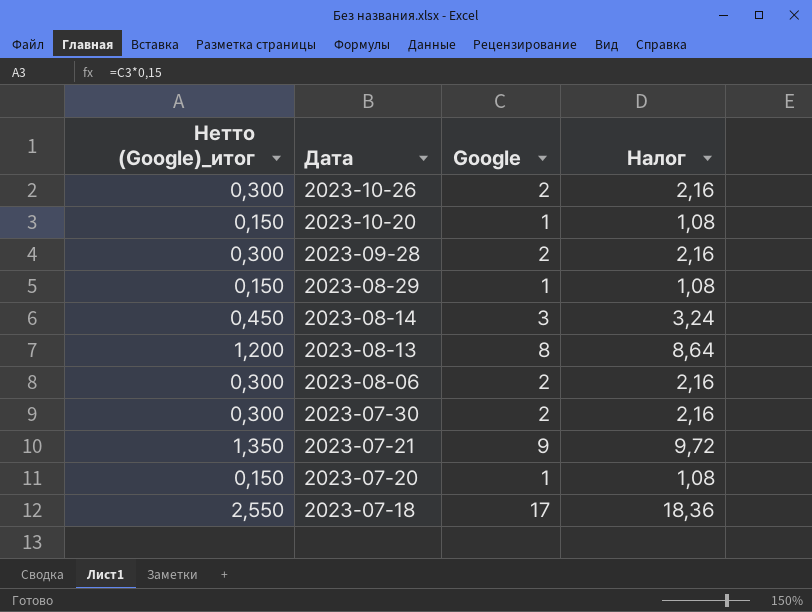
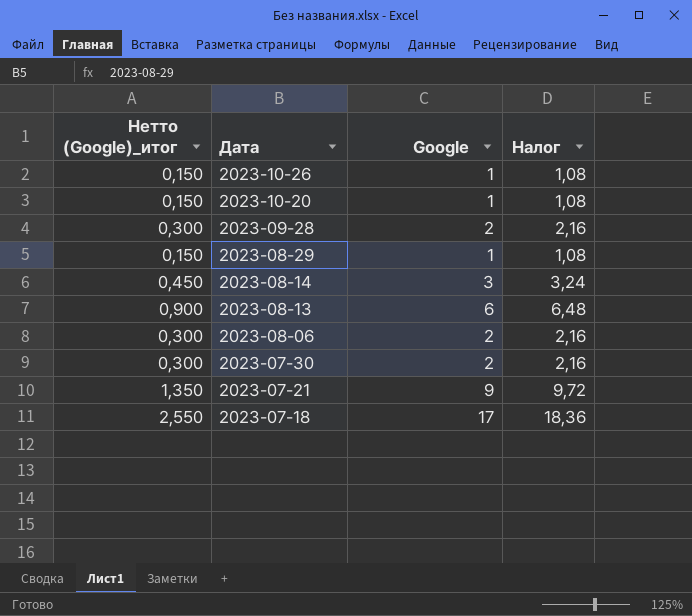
row 2023-07-20: 0,150 | 1 | 1,08 -> none
2023-10-26 | Нетто (Google)_итог: 0,300 -> 0,150
2023-10-26 | Google: 2 -> 1
2023-10-26 | Налог: 2,16 -> 1,08
2023-08-13 | Нетто (Google)_итог: 1,200 -> 0,900
2023-08-13 | Google: 8 -> 6
2023-08-13 | Налог: 8,64 -> 6,48

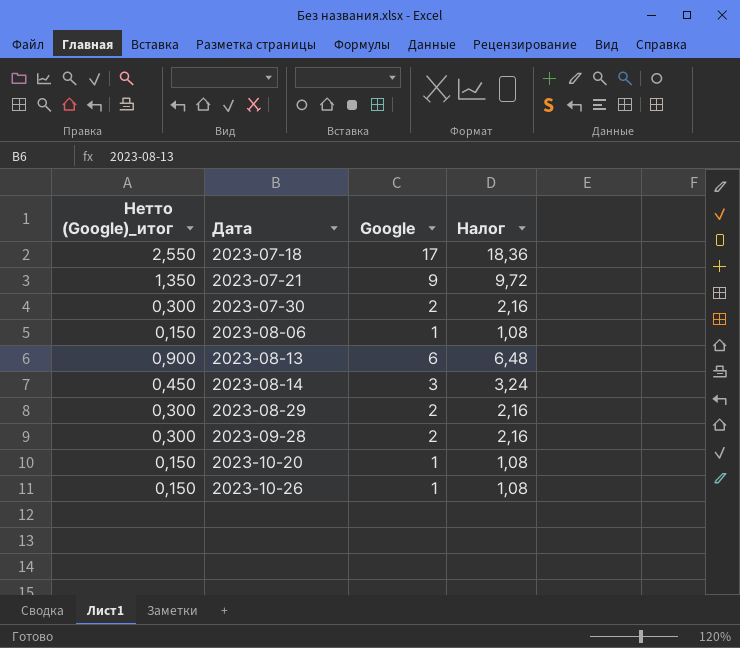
row order: Дата descending -> Дата ascending
2023-08-06 | Нетто (Google)_итог: 0,300 -> 0,150
2023-08-06 | Google: 2 -> 1
2023-08-06 | Налог: 2,16 -> 1,08
2023-08-29 | Нетто (Google)_итог: 0,150 -> 0,300
2023-08-29 | Google: 1 -> 2
2023-08-29 | Налог: 1,08 -> 2,16

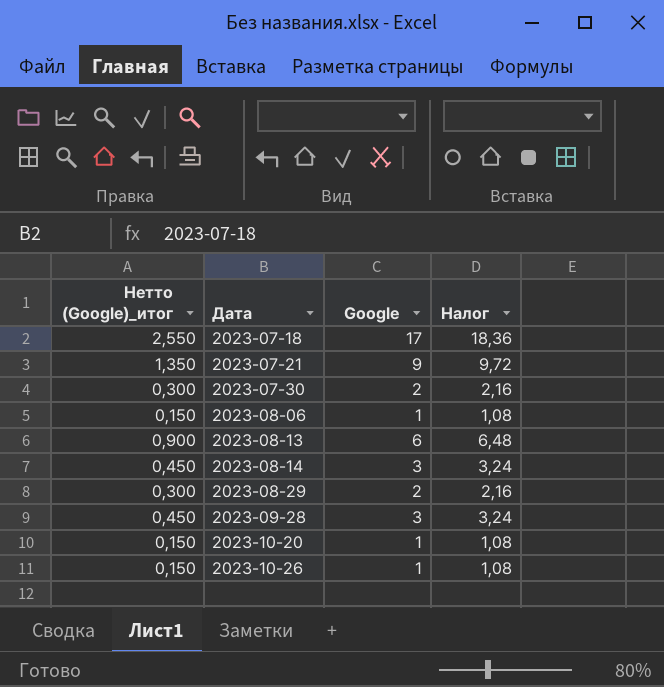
2023-09-28 | Нетто (Google)_итог: 0,300 -> 0,450
2023-09-28 | Google: 2 -> 3
2023-09-28 | Налог: 2,16 -> 3,24

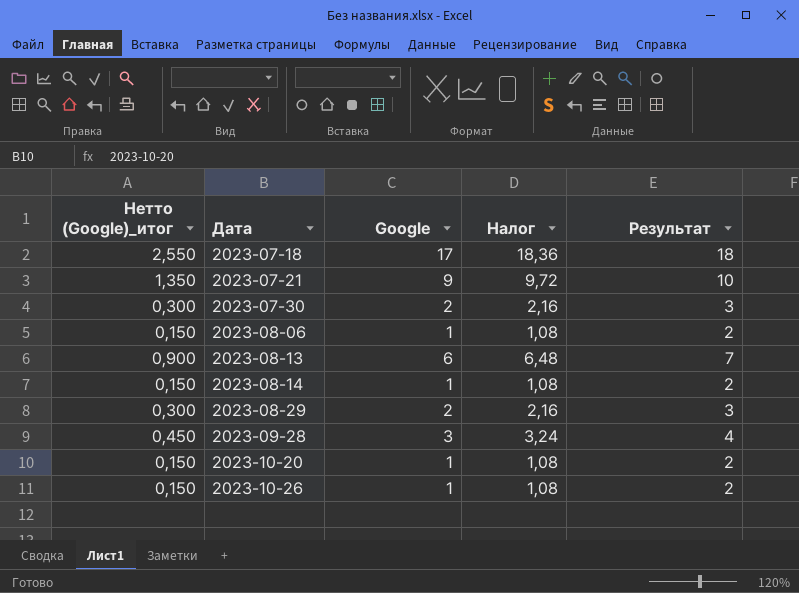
column Результат | formula: none -> [Google] + 1
2023-08-14 | Нетто (Google)_итог: 0,450 -> 0,150
2023-08-14 | Google: 3 -> 1
2023-08-14 | Налог: 3,24 -> 1,08

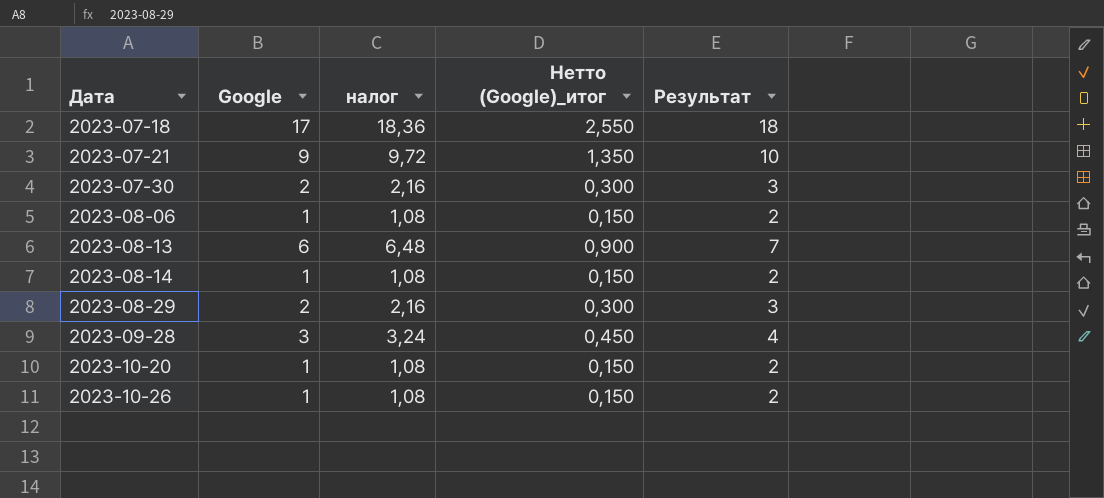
column name: Налог -> налог
column Нетто (Google)_итог | position: 1 -> 4

